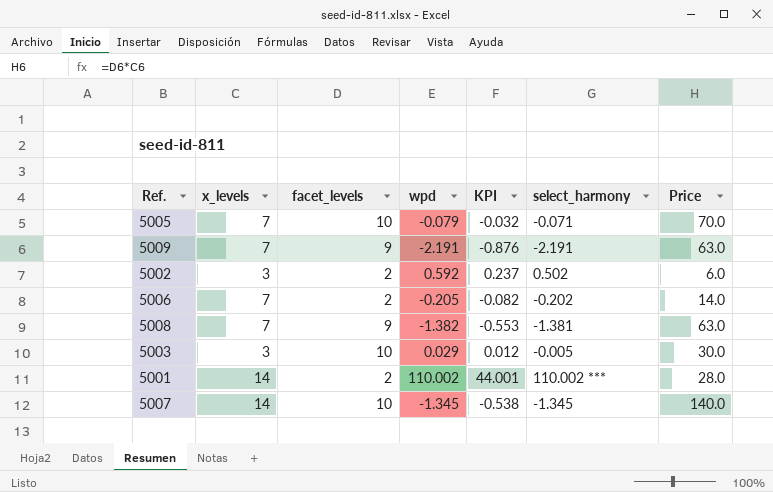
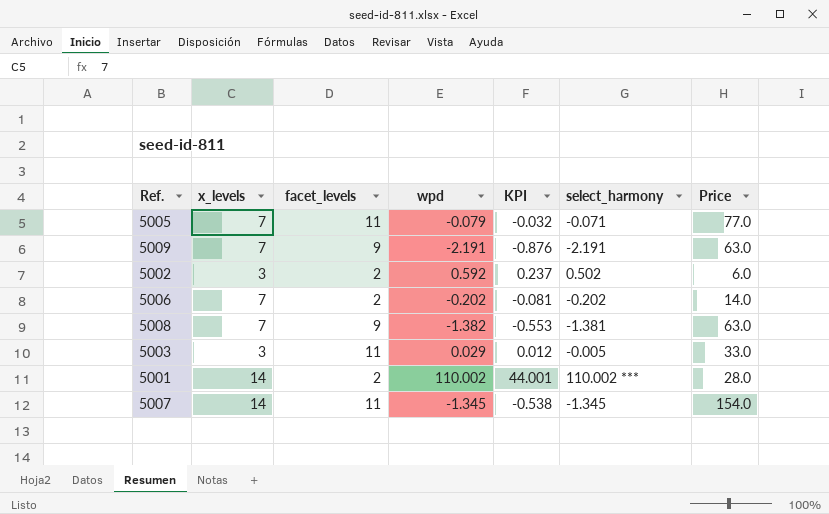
5005 | facet_levels: 10 -> 11
5005 | Price: 70.0 -> 77.0
5006 | wpd: -0.205 -> -0.202
5006 | KPI: -0.082 -> -0.081
5003 | facet_levels: 10 -> 11
5003 | Price: 30.0 -> 33.0
5007 | facet_levels: 10 -> 11
5007 | Price: 140.0 -> 154.0

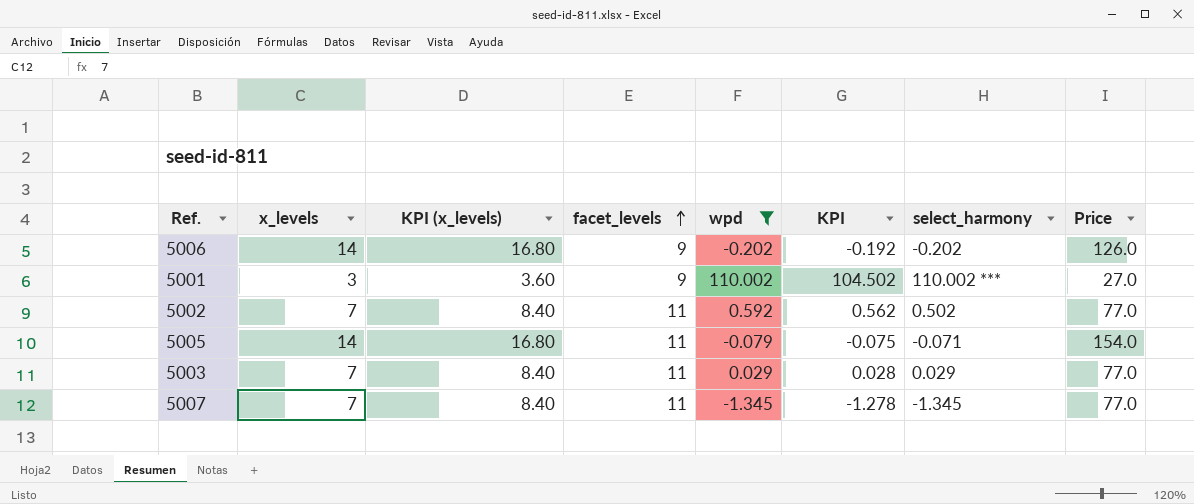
filter: none -> wpd >= -1.345
row order: none -> facet_levels ascending
column KPI (x_levels) | formula: none -> [x_levels] * 1.2
column KPI | formula: [wpd] * 0.4 -> [wpd] * 0.95
5006 | x_levels: 7 -> 14
5006 | facet_levels: 2 -> 9
5006 | Price: 14.0 -> 126.0
5001 | x_levels: 14 -> 3
5001 | facet_levels: 2 -> 9
5001 | Price: 28.0 -> 27.0
5002 | x_levels: 3 -> 7
5002 | facet_levels: 2 -> 11
5002 | Price: 6.0 -> 77.0
5005 | x_levels: 7 -> 14
5005 | Price: 77.0 -> 154.0
5003 | x_levels: 3 -> 7
5003 | select_harmony: -0.005 -> 0.029
5003 | Price: 33.0 -> 77.0
5007 | x_levels: 14 -> 7
5007 | Price: 154.0 -> 77.0

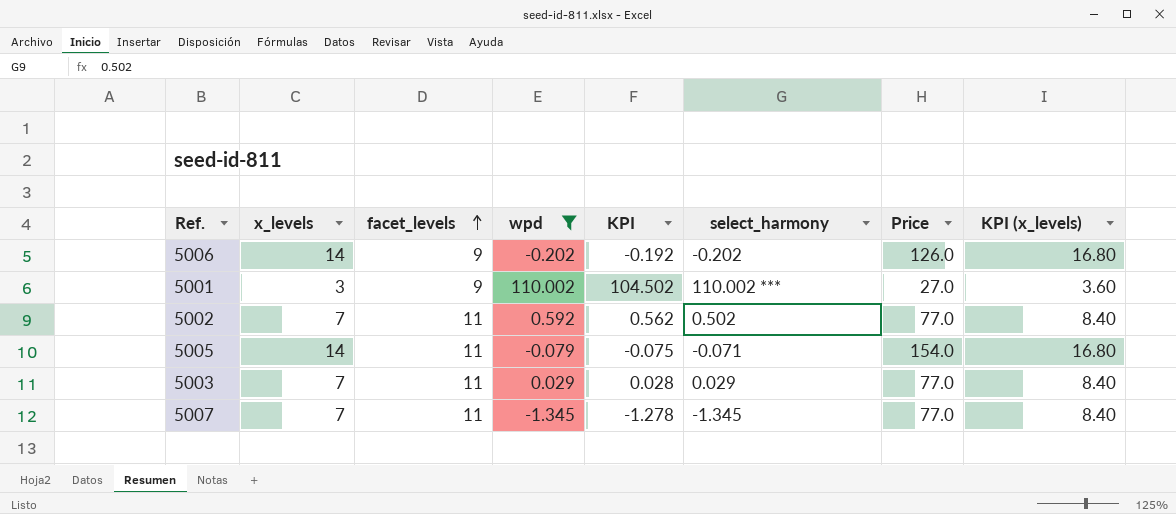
column KPI (x_levels) | position: 3 -> 8

